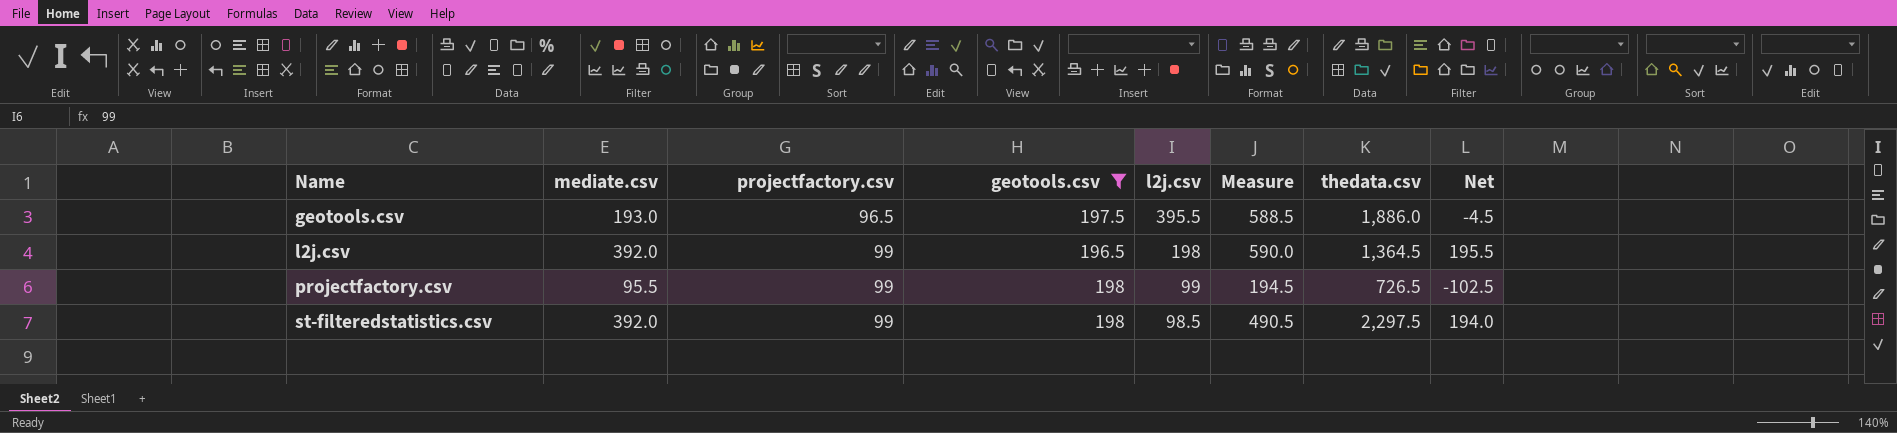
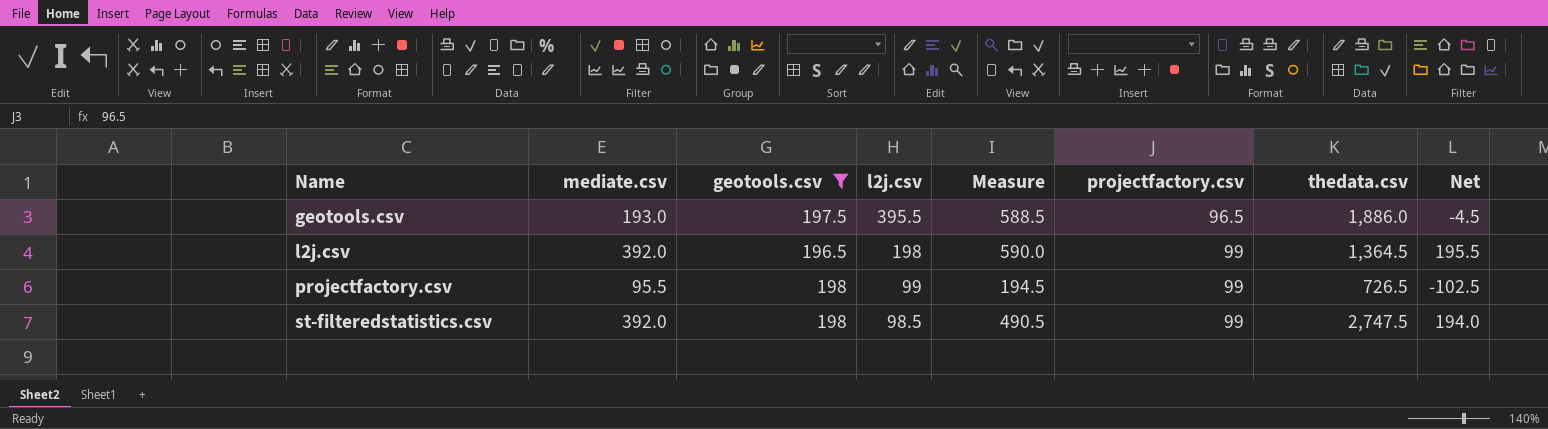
column projectfactory.csv | position: 3 -> 6
st-filteredstatistics.csv | thedata.csv: 2,297.5 -> 2,747.5

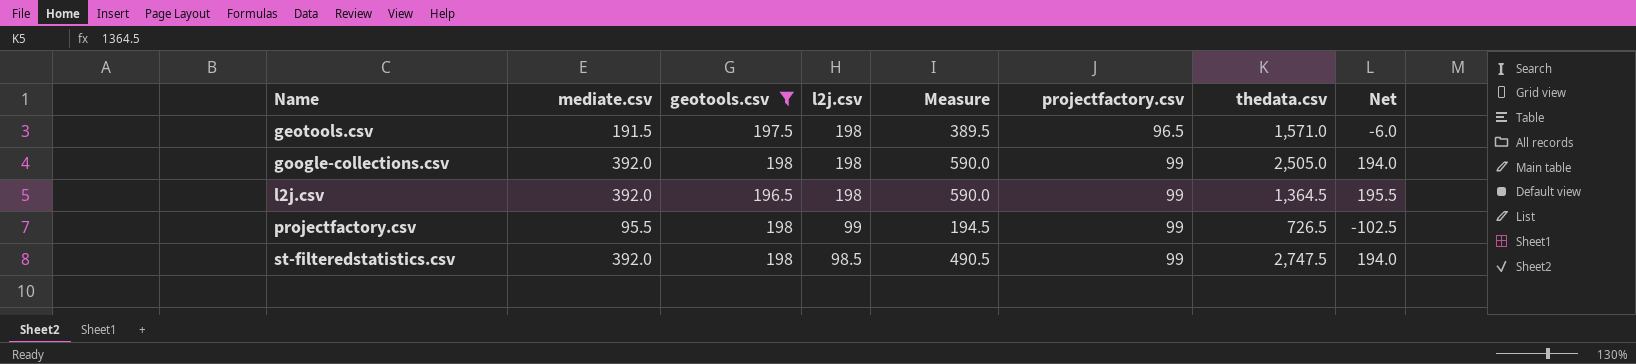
geotools.csv | mediate.csv: 193.0 -> 191.5
geotools.csv | l2j.csv: 395.5 -> 198
geotools.csv | Measure: 588.5 -> 389.5
geotools.csv | thedata.csv: 1,886.0 -> 1,571.0
geotools.csv | Net: -4.5 -> -6.0
row google-collections.csv: none -> 392.0 | 198 | 198 | 590.0 | 99 | 2,505.0 | 194.0

